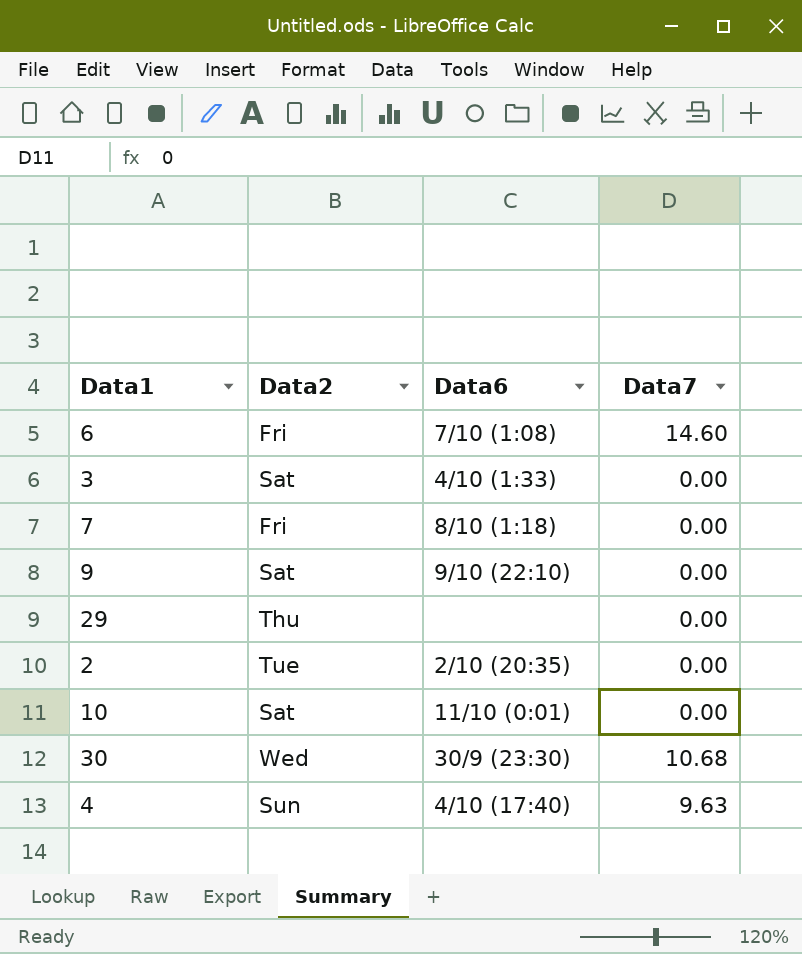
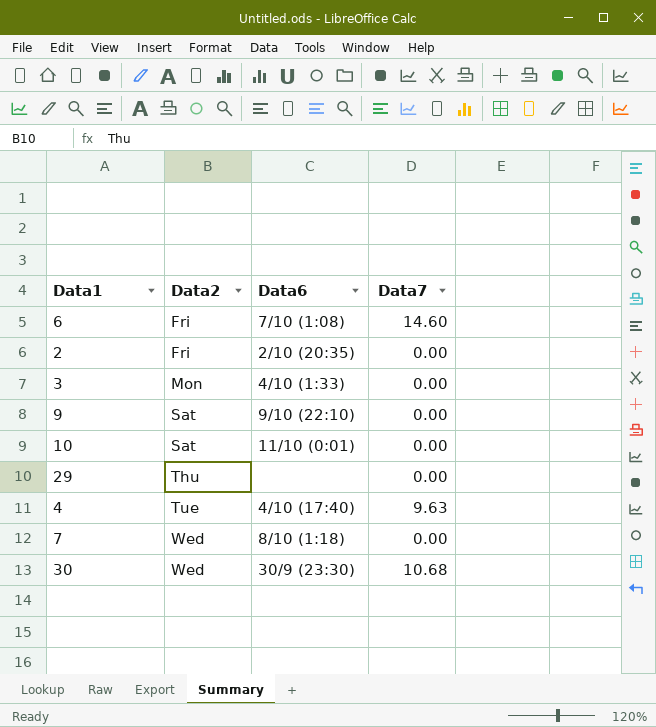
row order: none -> Data2 ascending
2 | Data2: Tue -> Fri
3 | Data2: Sat -> Mon
4 | Data2: Sun -> Tue
7 | Data2: Fri -> Wed

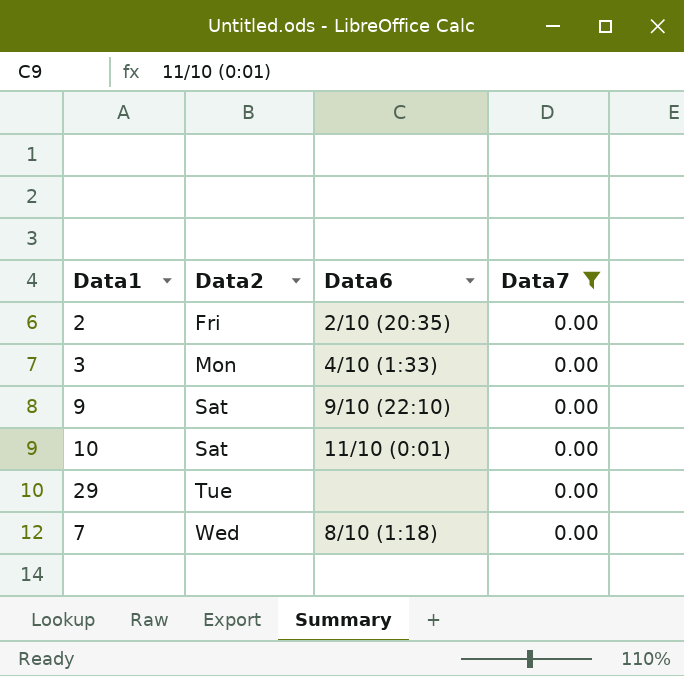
filter: none -> Data7 = 0.00
29 | Data2: Thu -> Tue

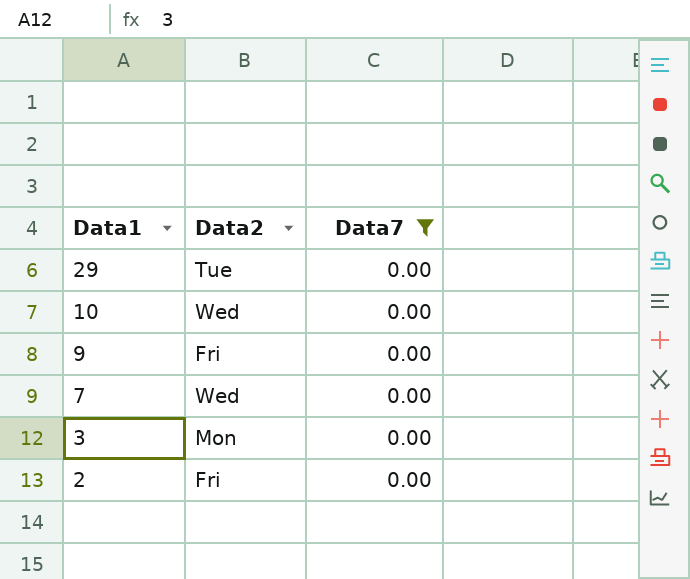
row order: Data2 ascending -> Data1 descending
column Data6 | position: 3 -> none
10 | Data2: Sat -> Wed
9 | Data2: Sat -> Fri

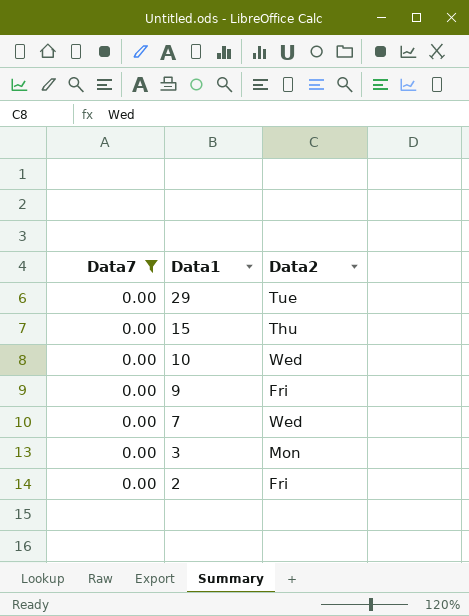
column Data7 | position: 3 -> 1
row 15: none -> 0.00 | Thu

